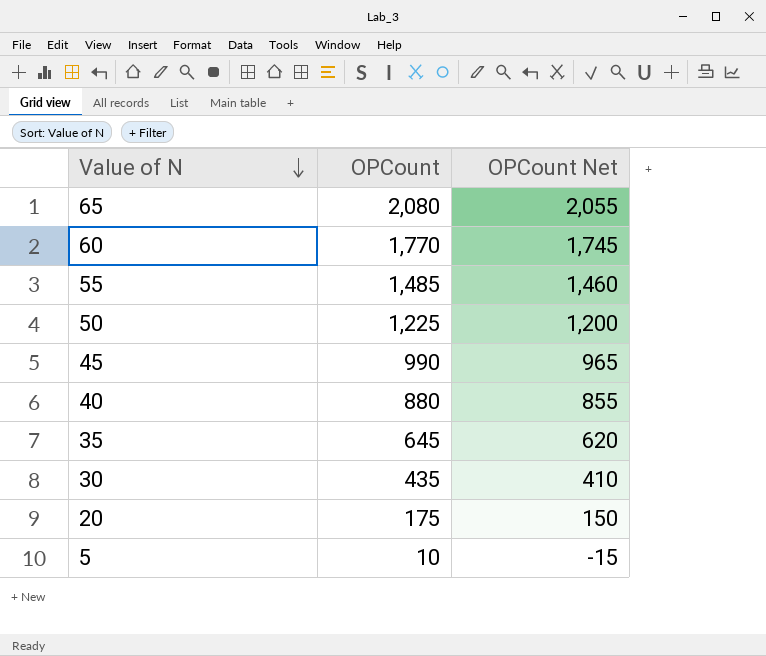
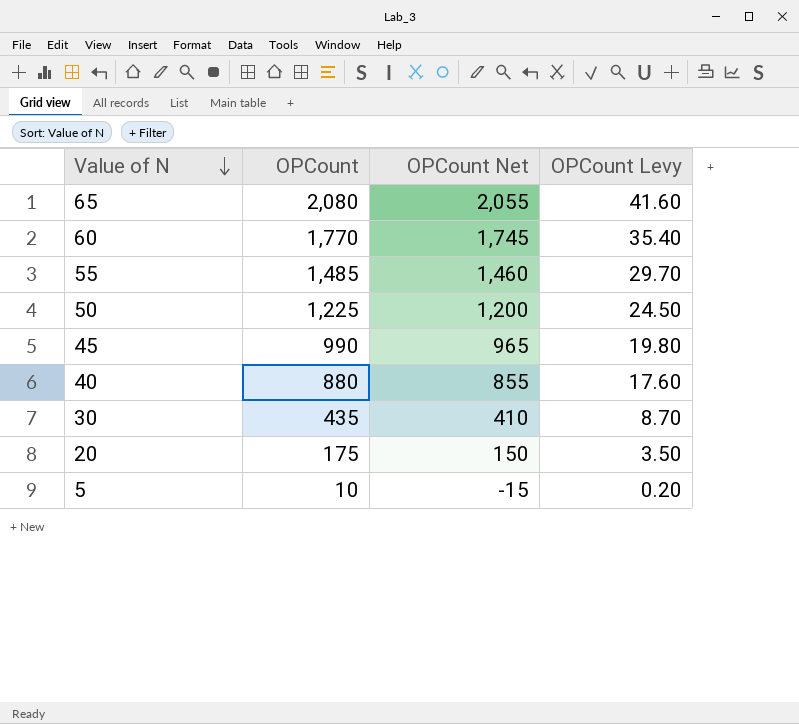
column OPCount Levy | formula: none -> [OPCount] * 0.02
row 35: 645 | 620 -> none

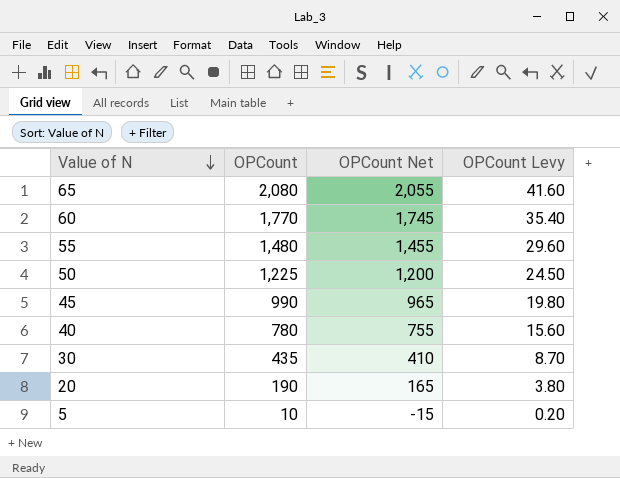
55 | OPCount: 1,485 -> 1,480
55 | OPCount Net: 1,460 -> 1,455
55 | OPCount Levy: 29.70 -> 29.60
40 | OPCount: 880 -> 780
40 | OPCount Net: 855 -> 755
40 | OPCount Levy: 17.60 -> 15.60
20 | OPCount: 175 -> 190
20 | OPCount Net: 150 -> 165
20 | OPCount Levy: 3.50 -> 3.80

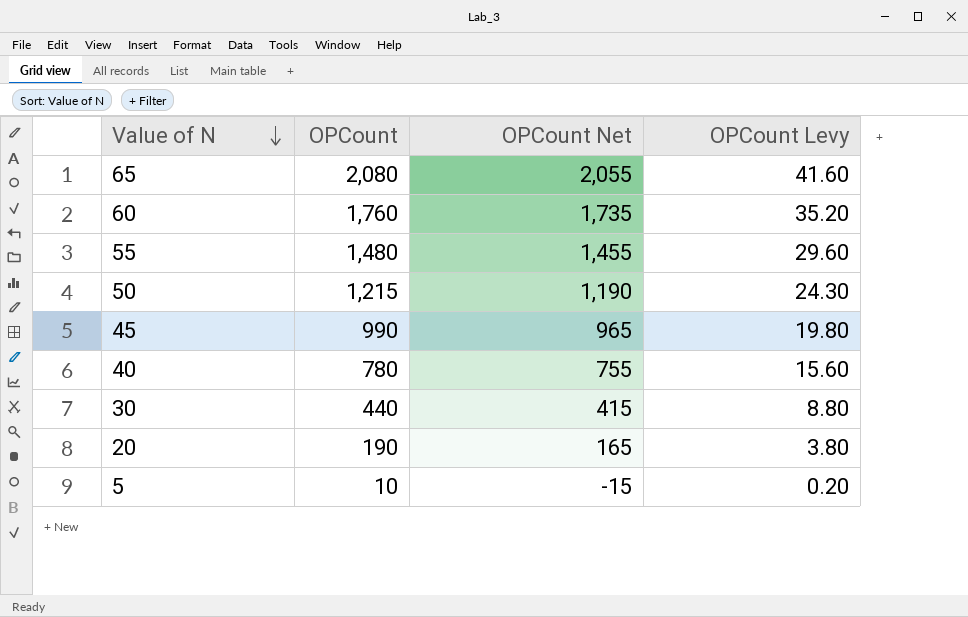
60 | OPCount: 1,770 -> 1,760
60 | OPCount Net: 1,745 -> 1,735
60 | OPCount Levy: 35.40 -> 35.20
50 | OPCount: 1,225 -> 1,215
50 | OPCount Net: 1,200 -> 1,190
50 | OPCount Levy: 24.50 -> 24.30
30 | OPCount: 435 -> 440
30 | OPCount Net: 410 -> 415
30 | OPCount Levy: 8.70 -> 8.80

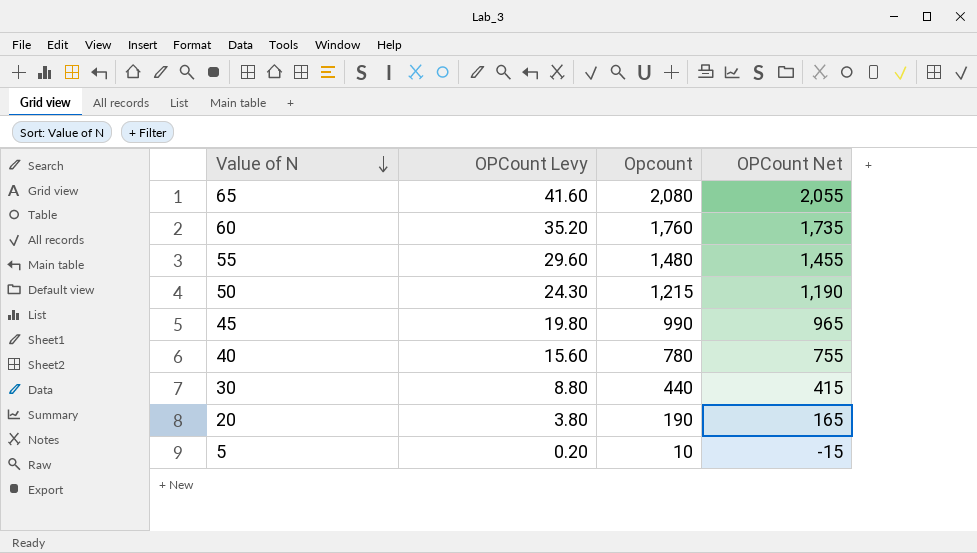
column OPCount Levy | position: 4 -> 2
column name: OPCount -> Opcount

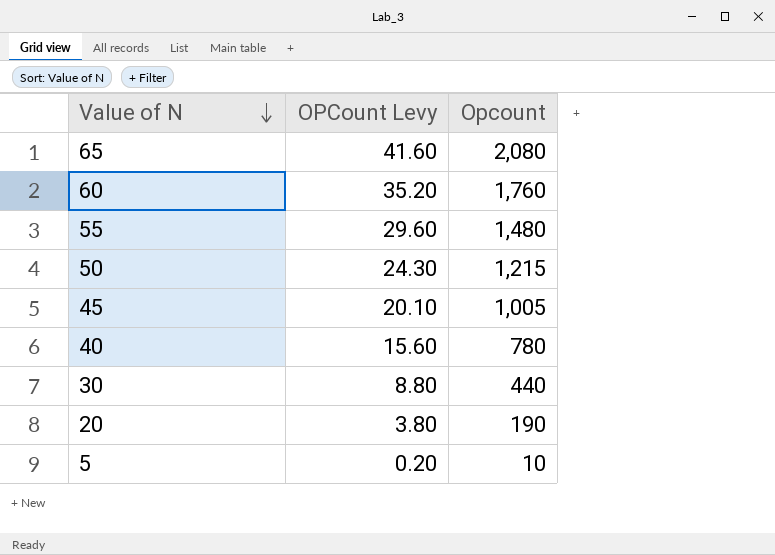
column OPCount Net | formula: [Opcount] - 25 -> none
45 | OPCount Levy: 19.80 -> 20.10
45 | Opcount: 990 -> 1,005

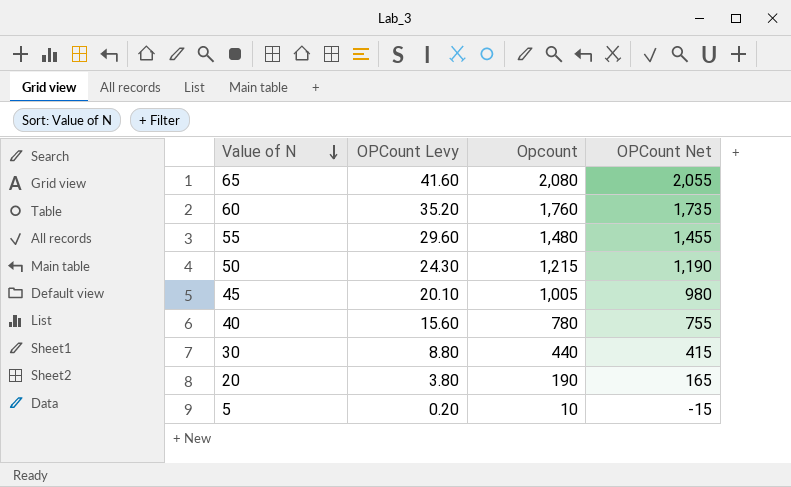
column OPCount Net | formula: none -> [Opcount] - 25

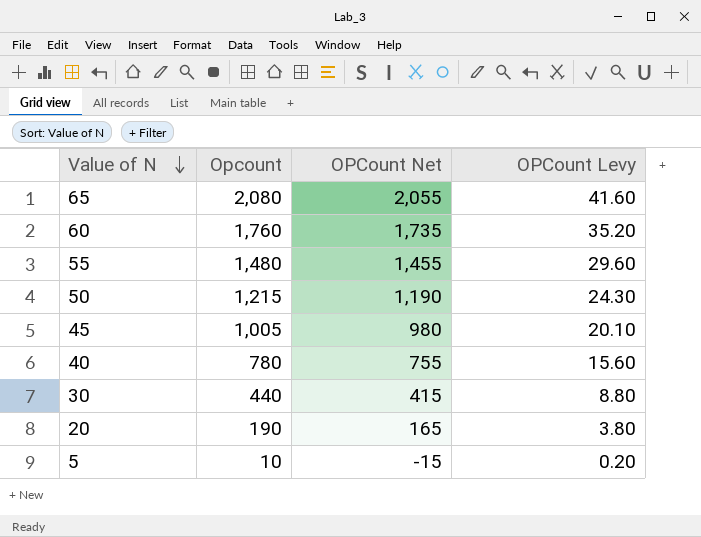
column OPCount Levy | position: 2 -> 4

